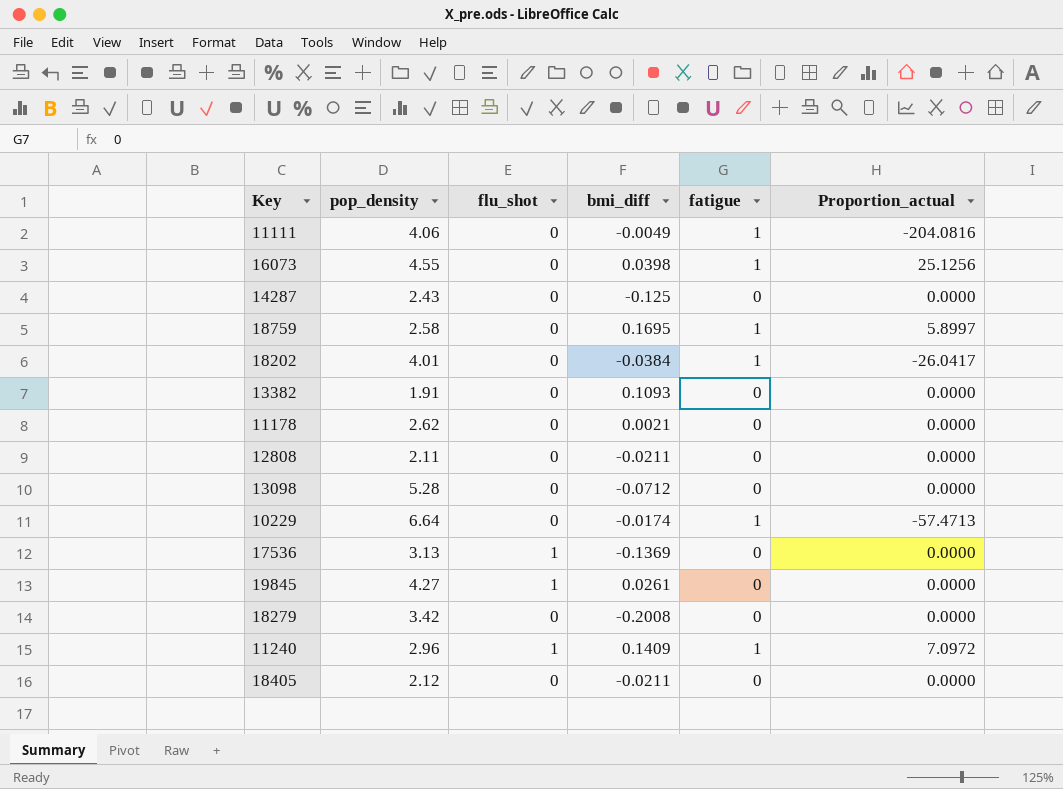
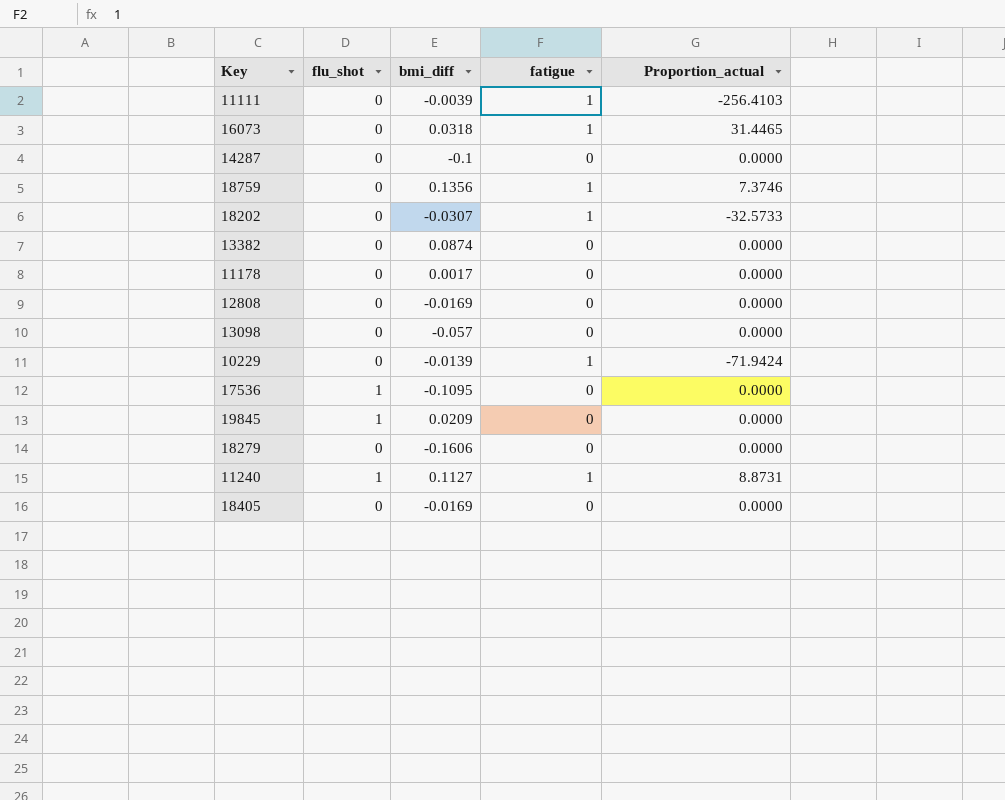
column pop_density | position: 2 -> none
11111 | bmi_diff: -0.0049 -> -0.0039
11111 | Proportion_actual: -204.0816 -> -256.4103
16073 | bmi_diff: 0.0398 -> 0.0318
16073 | Proportion_actual: 25.1256 -> 31.4465
14287 | bmi_diff: -0.125 -> -0.1
18759 | bmi_diff: 0.1695 -> 0.1356
18759 | Proportion_actual: 5.8997 -> 7.3746
18202 | bmi_diff: -0.0384 -> -0.0307
18202 | Proportion_actual: -26.0417 -> -32.5733
13382 | bmi_diff: 0.1093 -> 0.0874
11178 | bmi_diff: 0.0021 -> 0.0017
12808 | bmi_diff: -0.0211 -> -0.0169
13098 | bmi_diff: -0.0712 -> -0.057
10229 | bmi_diff: -0.0174 -> -0.0139
10229 | Proportion_actual: -57.4713 -> -71.9424
17536 | bmi_diff: -0.1369 -> -0.1095
19845 | bmi_diff: 0.0261 -> 0.0209
18279 | bmi_diff: -0.2008 -> -0.1606
11240 | bmi_diff: 0.1409 -> 0.1127
11240 | Proportion_actual: 7.0972 -> 8.8731
18405 | bmi_diff: -0.0211 -> -0.0169

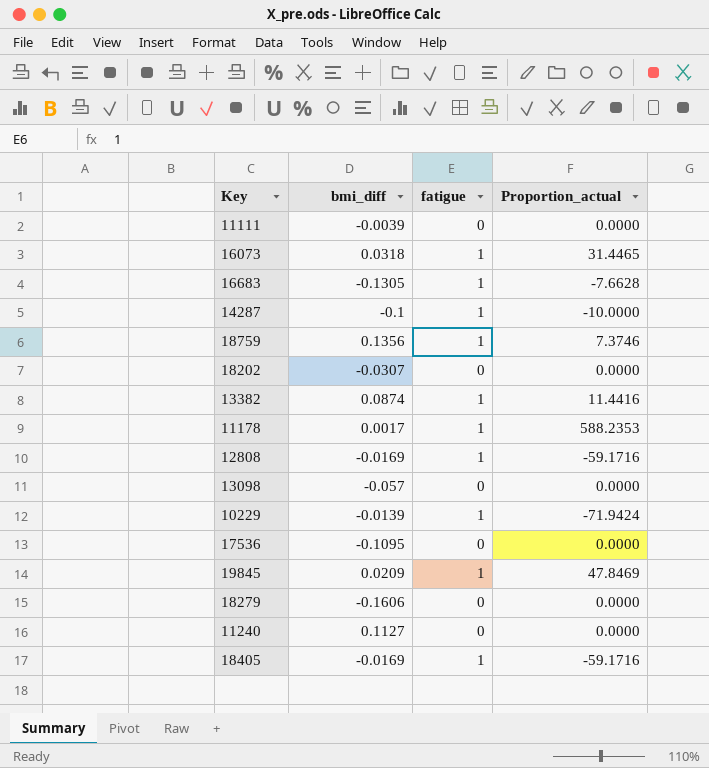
column flu_shot | position: 2 -> none
11111 | fatigue: 1 -> 0
11111 | Proportion_actual: -256.4103 -> 0.0000
row 16683: none -> -0.1305 | 1 | -7.6628
14287 | fatigue: 0 -> 1
14287 | Proportion_actual: 0.0000 -> -10.0000
18202 | fatigue: 1 -> 0
18202 | Proportion_actual: -32.5733 -> 0.0000
13382 | fatigue: 0 -> 1
13382 | Proportion_actual: 0.0000 -> 11.4416
11178 | fatigue: 0 -> 1
11178 | Proportion_actual: 0.0000 -> 588.2353
12808 | fatigue: 0 -> 1
12808 | Proportion_actual: 0.0000 -> -59.1716
19845 | fatigue: 0 -> 1
19845 | Proportion_actual: 0.0000 -> 47.8469
11240 | fatigue: 1 -> 0
11240 | Proportion_actual: 8.8731 -> 0.0000
18405 | fatigue: 0 -> 1
18405 | Proportion_actual: 0.0000 -> -59.1716

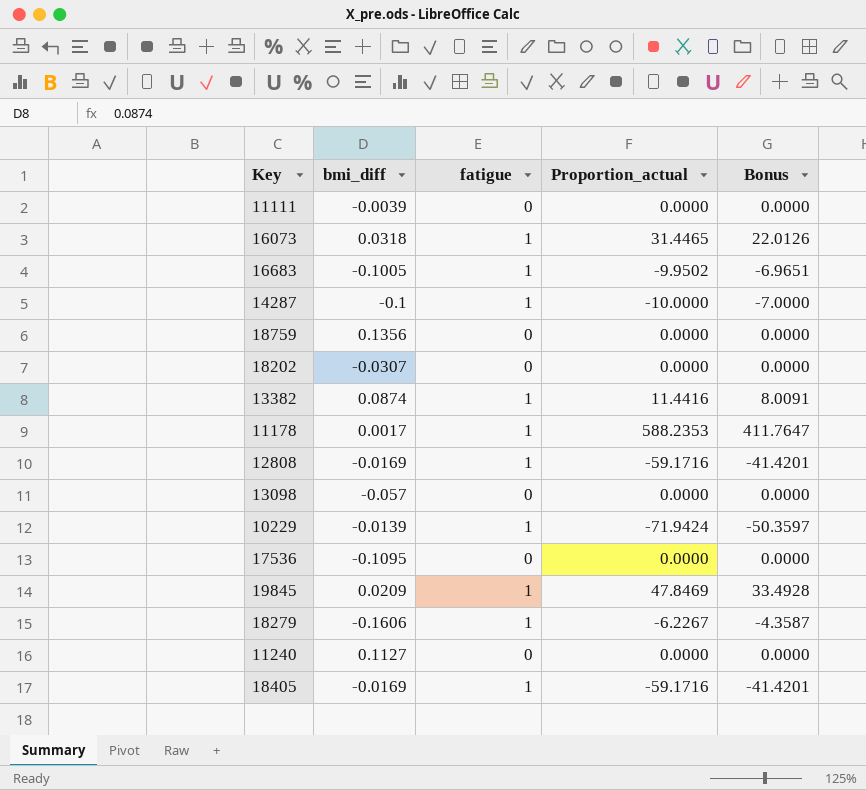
column Bonus | formula: none -> [Proportion_actual] * 0.7
16683 | bmi_diff: -0.1305 -> -0.1005
16683 | Proportion_actual: -7.6628 -> -9.9502
18759 | fatigue: 1 -> 0
18759 | Proportion_actual: 7.3746 -> 0.0000
18279 | fatigue: 0 -> 1
18279 | Proportion_actual: 0.0000 -> -6.2267

